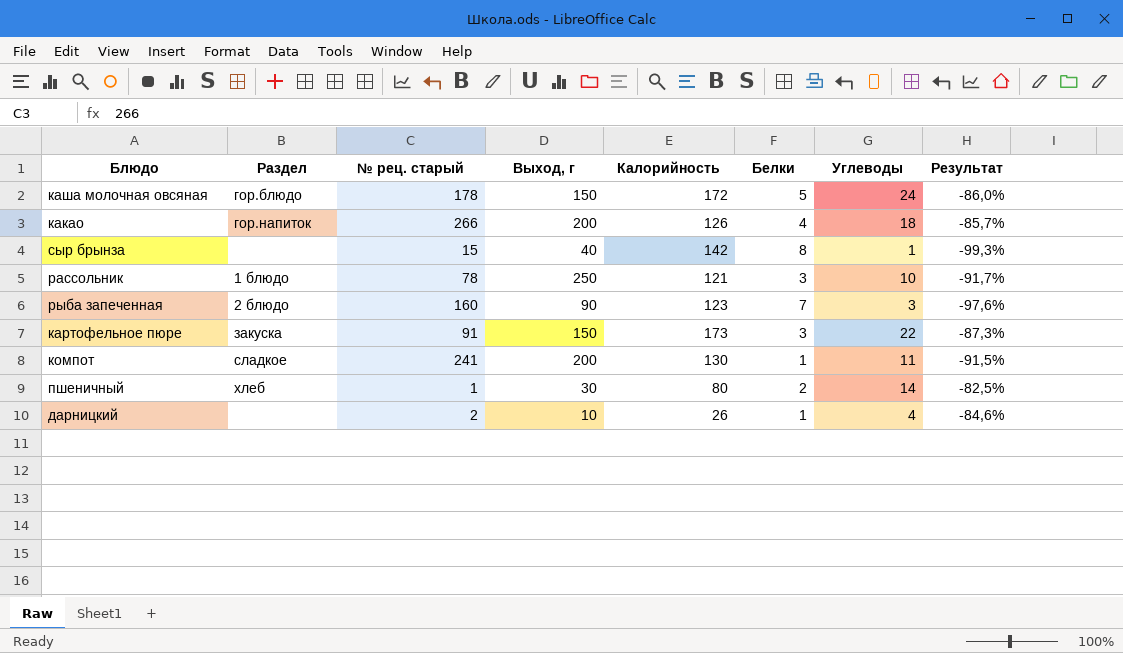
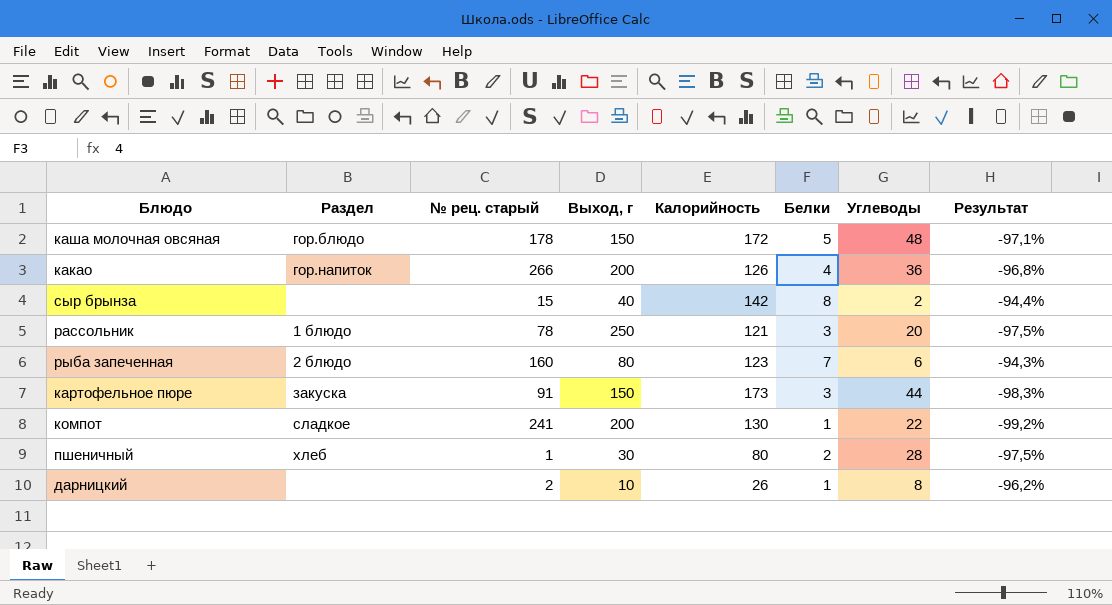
column Результат | formula: ([Углеводы] - [Калорийность]) / [Калорийность] -> ([Белки] - [Калорийность]) / [Калорийность]
каша молочная овсяная | Углеводы: 24 -> 48
какао | Углеводы: 18 -> 36
сыр брынза | Углеводы: 1 -> 2
рассольник | Углеводы: 10 -> 20
рыба запеченная | Выход, г: 90 -> 80
рыба запеченная | Углеводы: 3 -> 6
картофельное пюре | Углеводы: 22 -> 44
компот | Углеводы: 11 -> 22
пшеничный | Углеводы: 14 -> 28
дарницкий | Углеводы: 4 -> 8

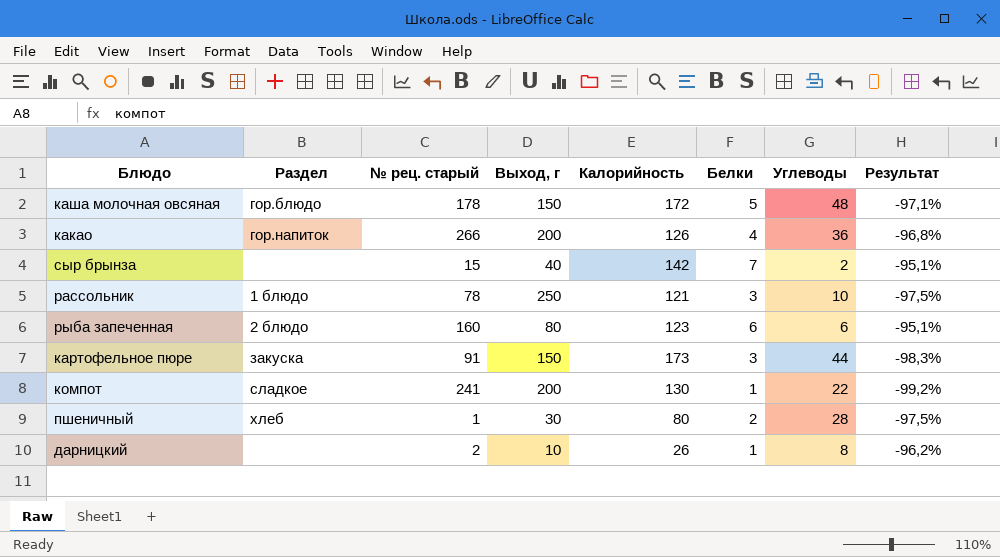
сыр брынза | Белки: 8 -> 7
сыр брынза | Результат: -94,4% -> -95,1%
рассольник | Углеводы: 20 -> 10
рыба запеченная | Белки: 7 -> 6
рыба запеченная | Результат: -94,3% -> -95,1%

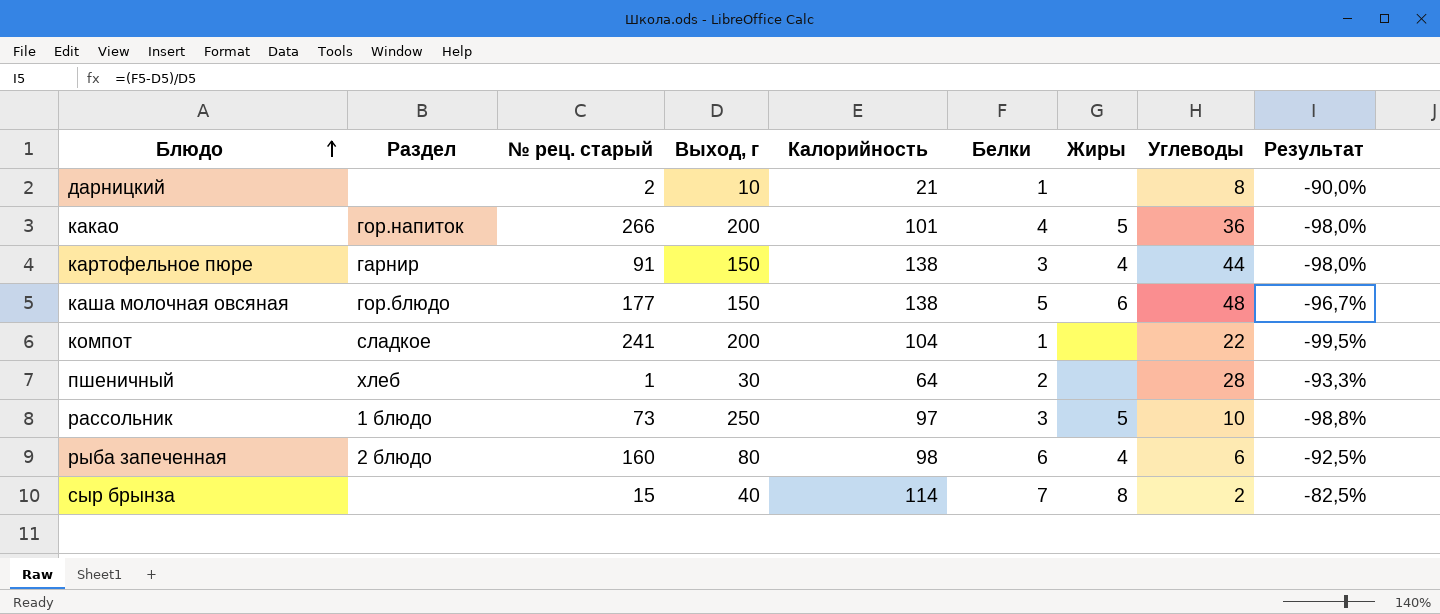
row order: none -> Блюдо ascending
column Жиры | position: none -> 7
column Результат | formula: ([Белки] - [Калорийность]) / [Калорийность] -> ([Белки] - [Выход, г]) / [Выход, г]
дарницкий | Калорийность: 26 -> 21
какао | Калорийность: 126 -> 101
картофельное пюре | Раздел: закуска -> гарнир
картофельное пюре | Калорийность: 173 -> 138
каша молочная овсяная | № рец. старый: 178 -> 177
каша молочная овсяная | Калорийность: 172 -> 138
компот | Калорийность: 130 -> 104
пшеничный | Калорийность: 80 -> 64
рассольник | № рец. старый: 78 -> 73
рассольник | Калорийность: 121 -> 97
рыба запеченная | Калорийность: 123 -> 98
сыр брынза | Калорийность: 142 -> 114

